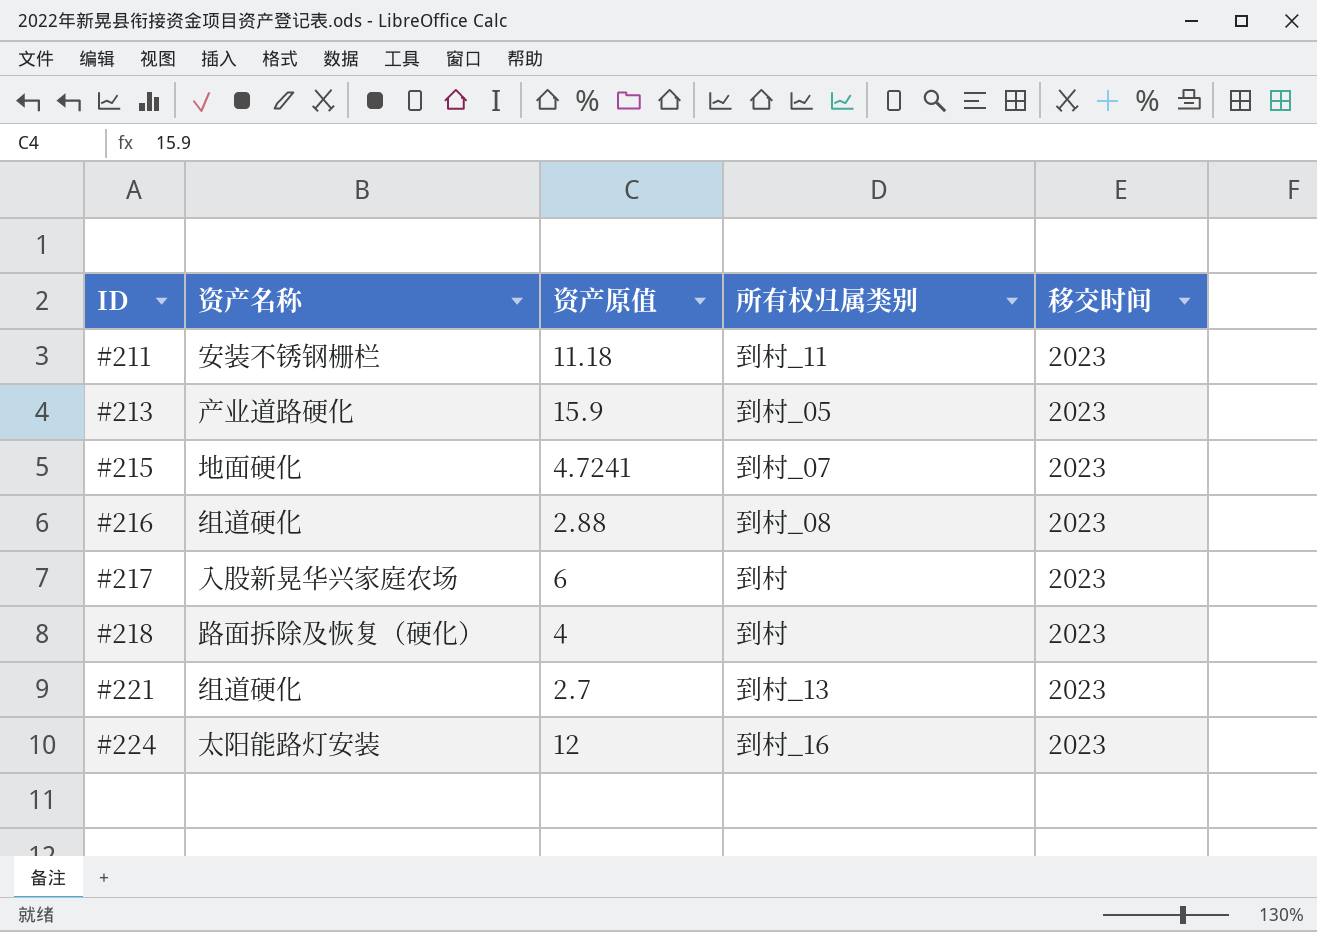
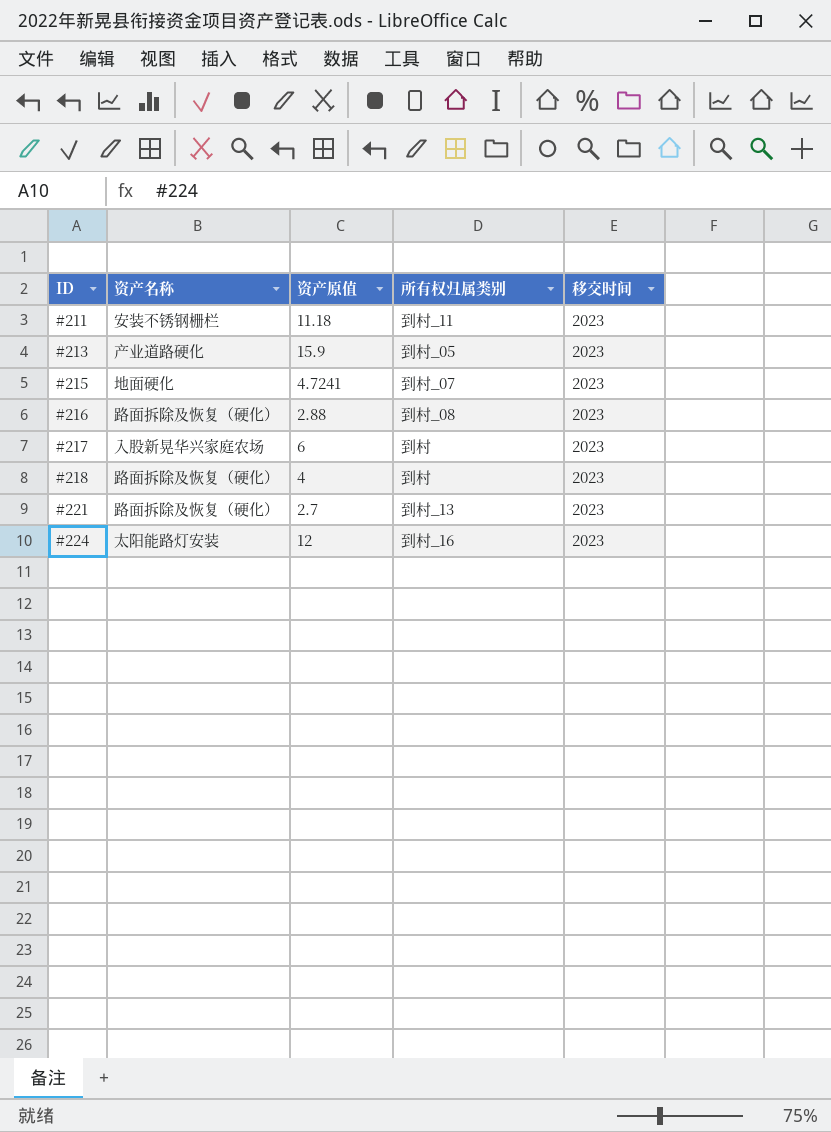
#216 | 资产名称: 组道硬化 -> 路面拆除及恢复（硬化）
#221 | 资产名称: 组道硬化 -> 路面拆除及恢复（硬化）

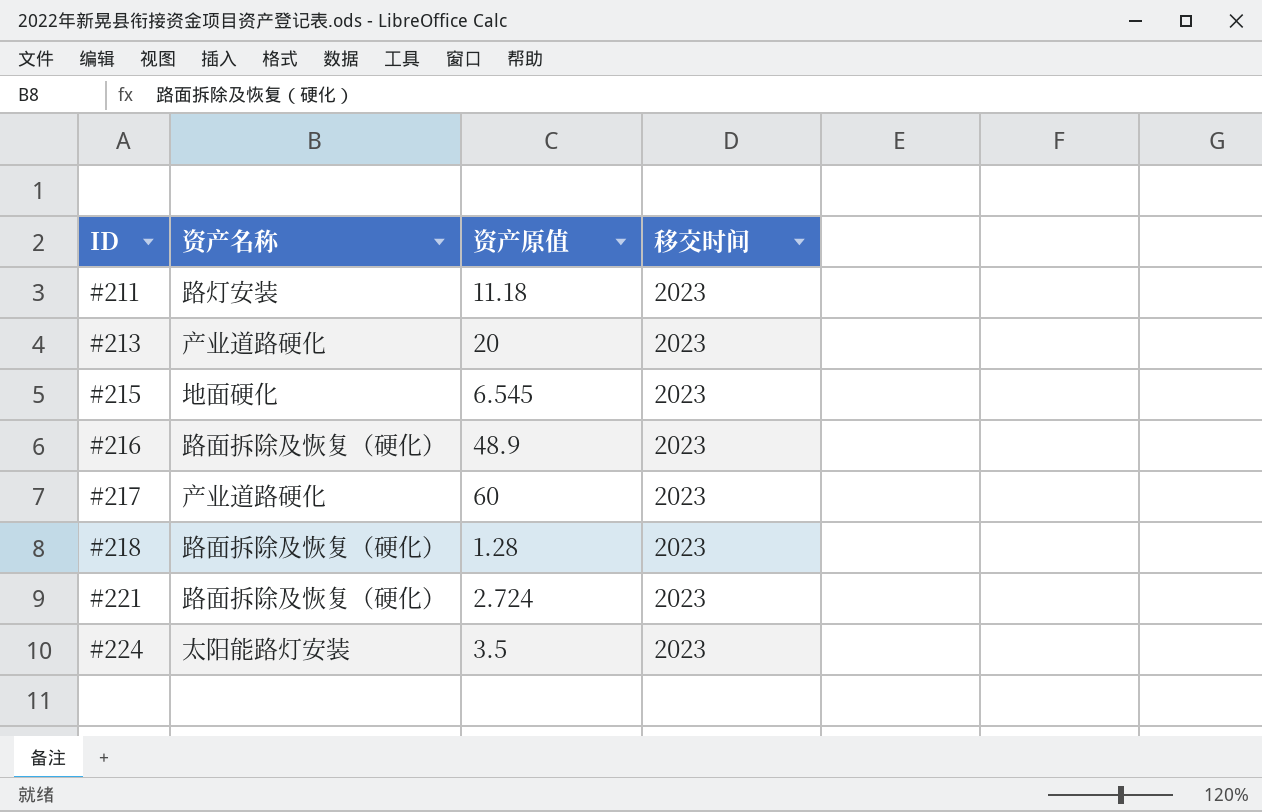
column 所有权归属类别 | position: 4 -> none
#211 | 资产名称: 安装不锈钢栅栏 -> 路灯安装
#213 | 资产原值: 15.9 -> 20
#215 | 资产原值: 4.7241 -> 6.545
#216 | 资产原值: 2.88 -> 48.9
#217 | 资产名称: 入股新晃华兴家庭农场 -> 产业道路硬化
#217 | 资产原值: 6 -> 60
#218 | 资产原值: 4 -> 1.28
#221 | 资产原值: 2.7 -> 2.724
#224 | 资产原值: 12 -> 3.5

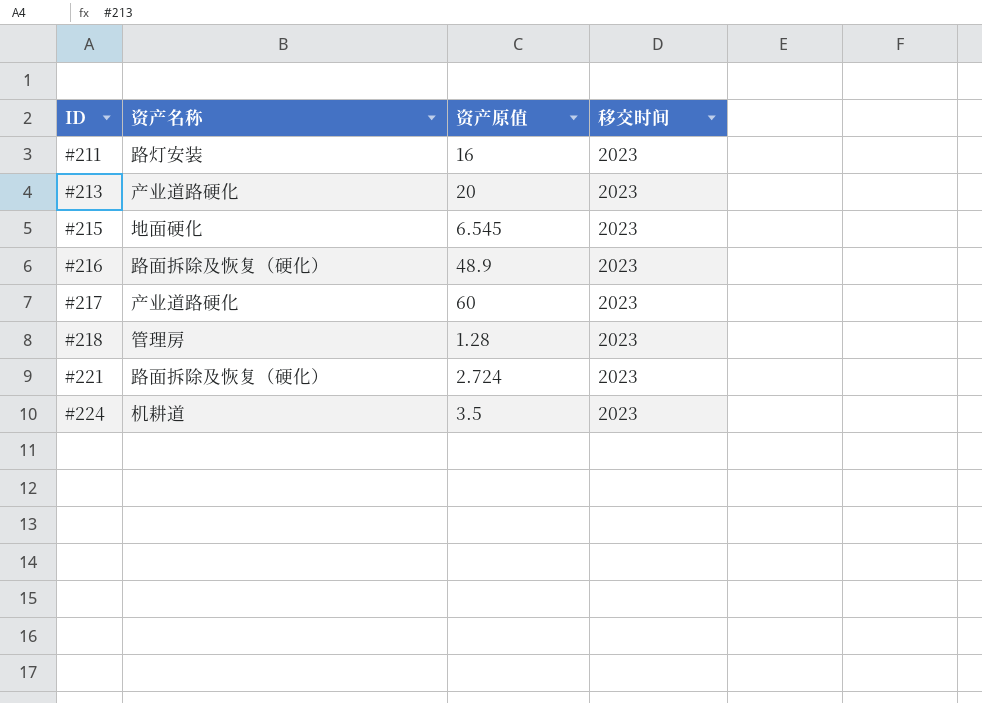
#211 | 资产原值: 11.18 -> 16
#218 | 资产名称: 路面拆除及恢复（硬化） -> 管理房
#224 | 资产名称: 太阳能路灯安装 -> 机耕道

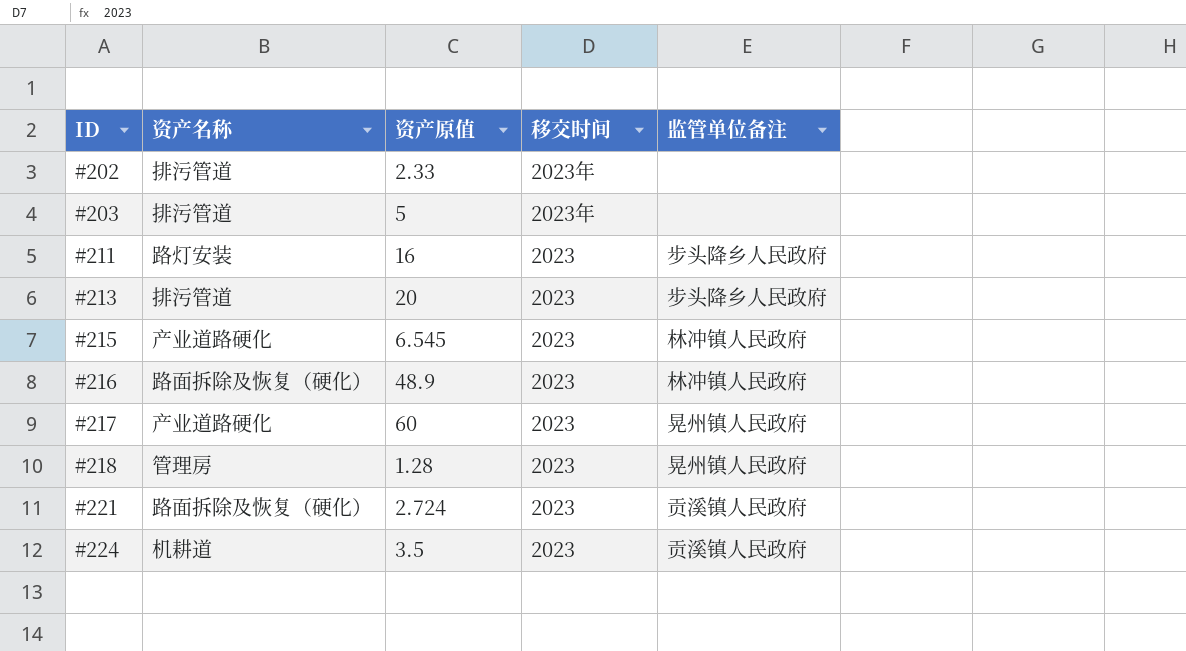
column 监管单位备注 | position: none -> 5
row #202: none -> 排污管道 | 2.33 | 2023年 | none
row #203: none -> 排污管道 | 5 | 2023年 | none
#213 | 资产名称: 产业道路硬化 -> 排污管道
#215 | 资产名称: 地面硬化 -> 产业道路硬化

